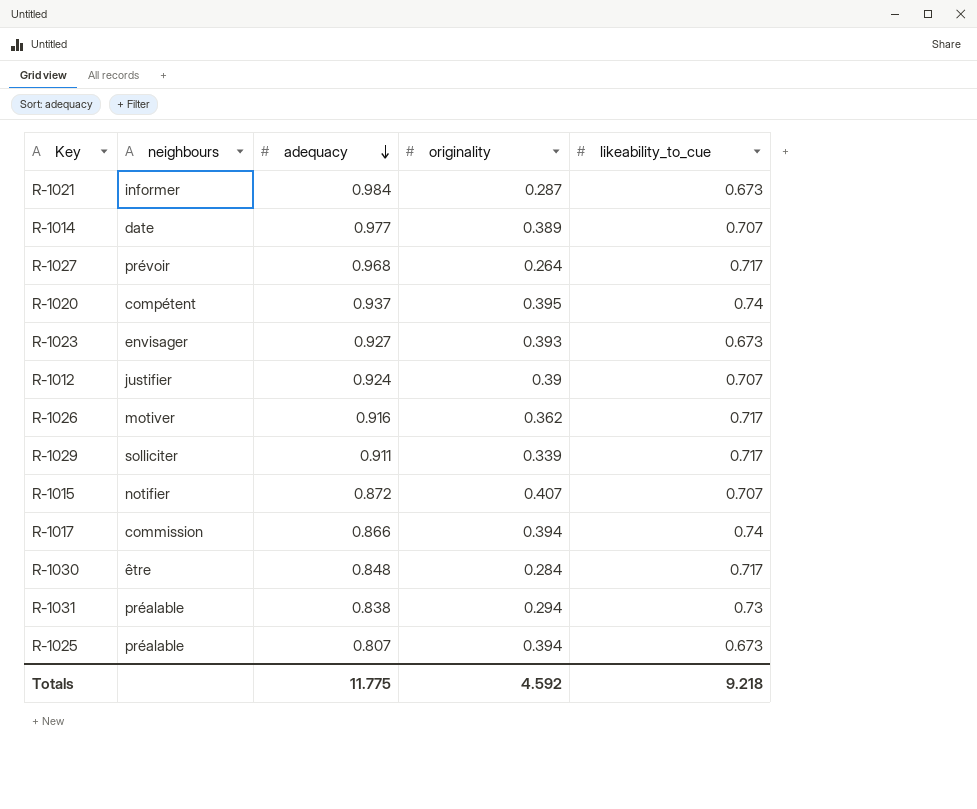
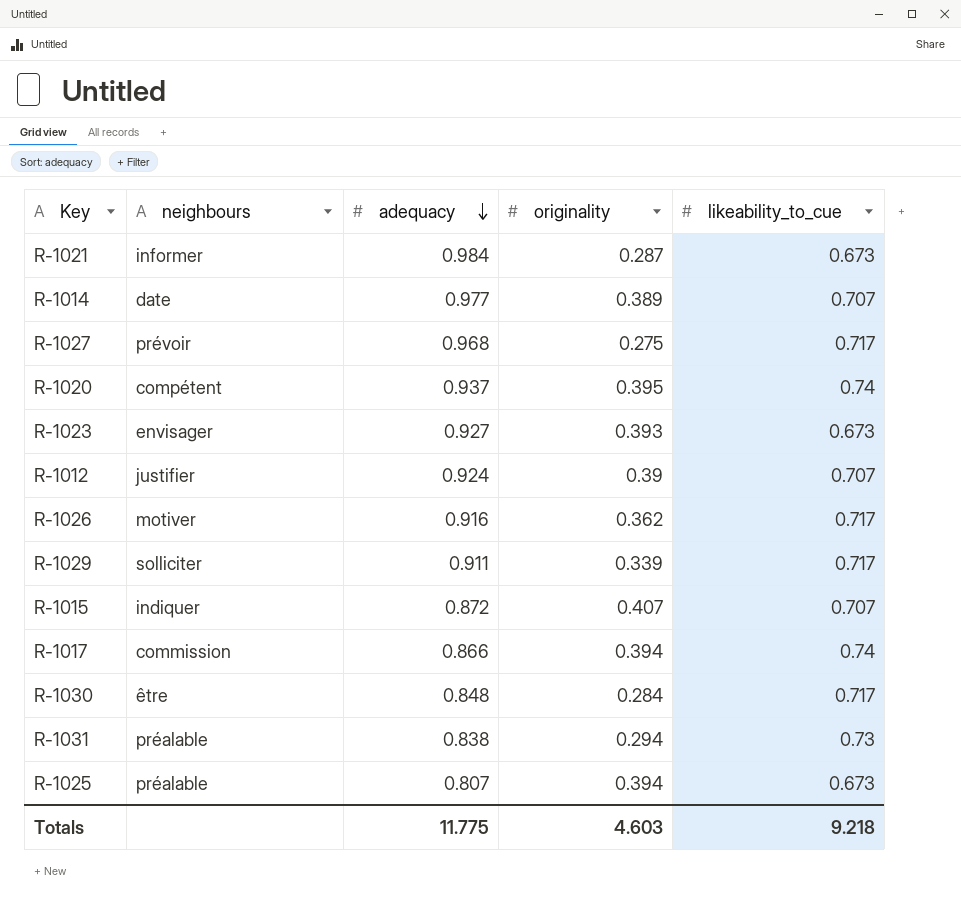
R-1027 | originality: 0.264 -> 0.275
R-1015 | neighbours: notifier -> indiquer
Totals | originality: 4.592 -> 4.603

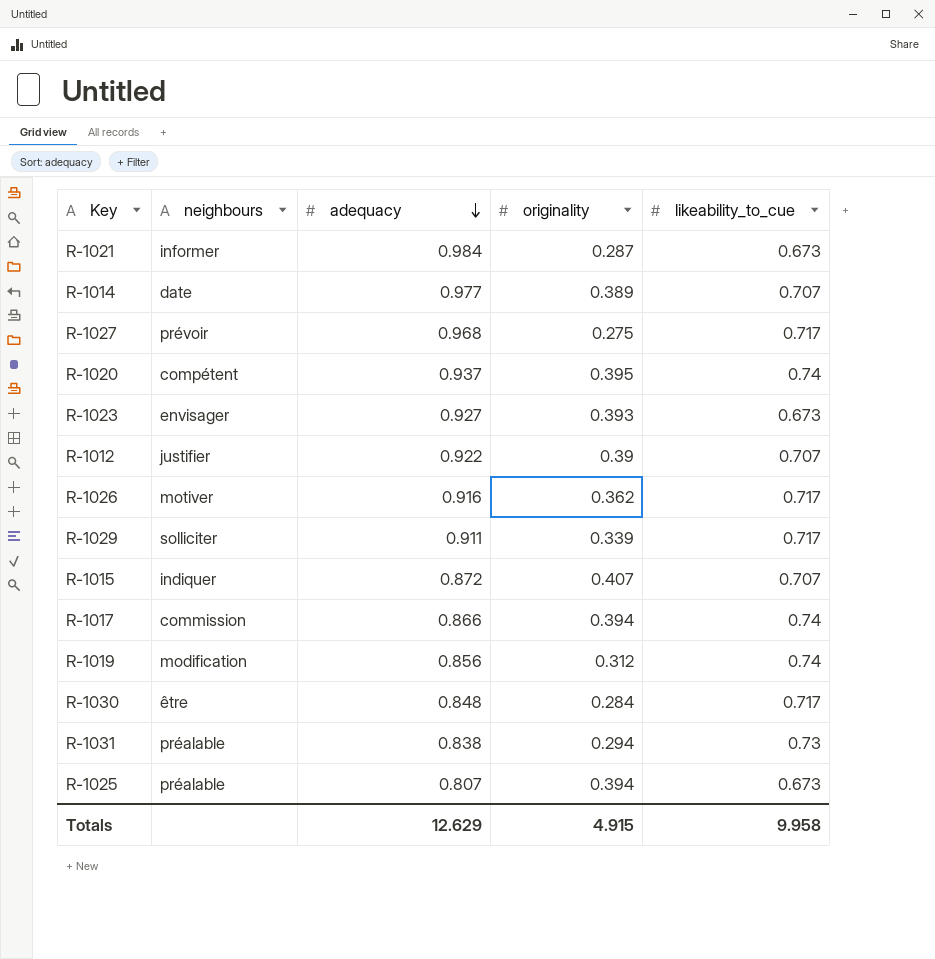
R-1012 | adequacy: 0.924 -> 0.922
row R-1019: none -> modification | 0.856 | 0.312 | 0.74
Totals | adequacy: 11.775 -> 12.629
Totals | originality: 4.603 -> 4.915
Totals | likeability_to_cue: 9.218 -> 9.958

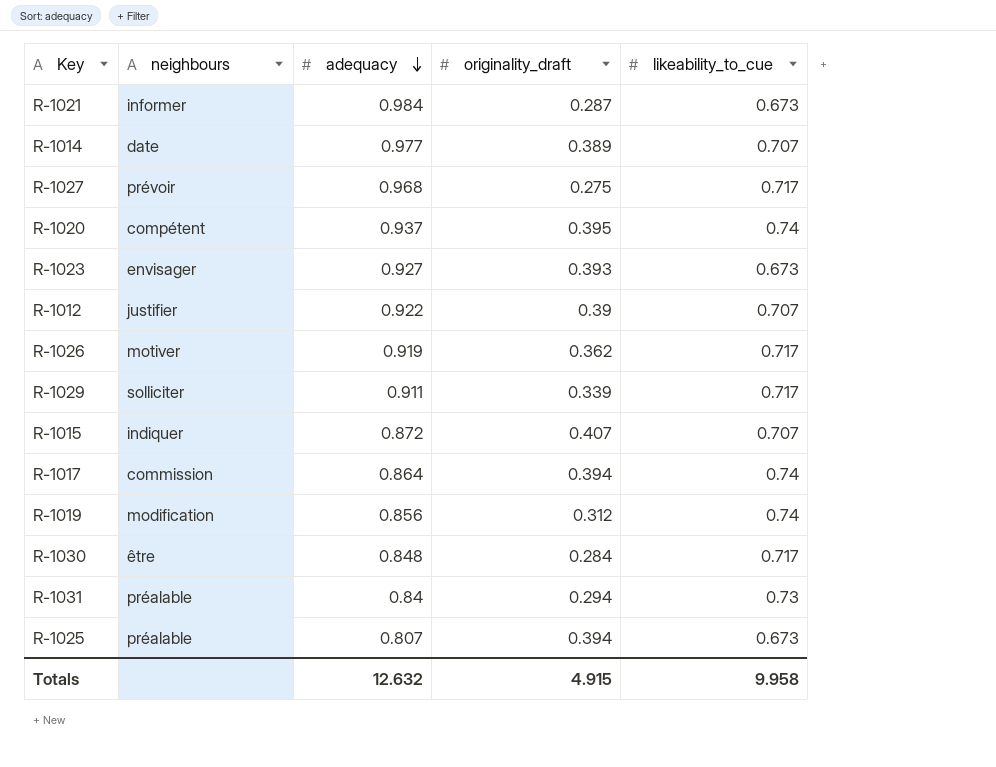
column name: originality -> originality_draft
R-1026 | adequacy: 0.916 -> 0.919
R-1017 | adequacy: 0.866 -> 0.864
R-1031 | adequacy: 0.838 -> 0.84
Totals | adequacy: 12.629 -> 12.632

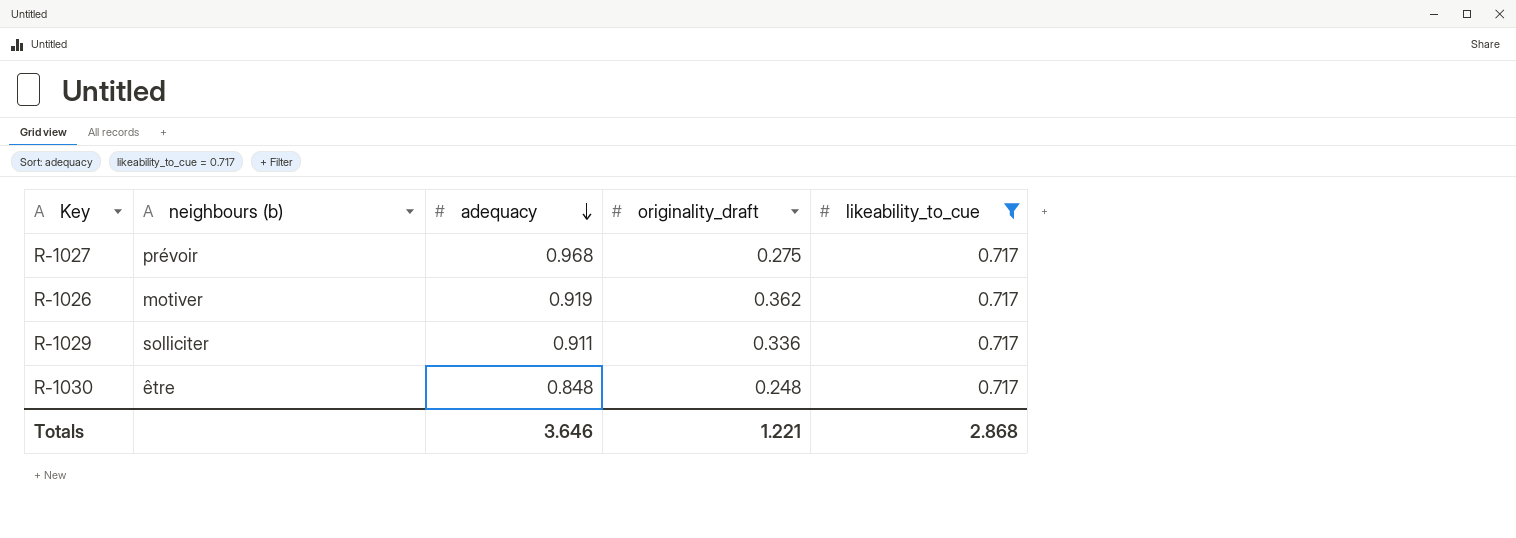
filter: none -> likeability_to_cue = 0.717
column name: neighbours -> neighbours (b)
R-1029 | originality_draft: 0.339 -> 0.336
R-1030 | originality_draft: 0.284 -> 0.248
Totals | adequacy: 12.632 -> 3.646
Totals | originality_draft: 4.915 -> 1.221
Totals | likeability_to_cue: 9.958 -> 2.868

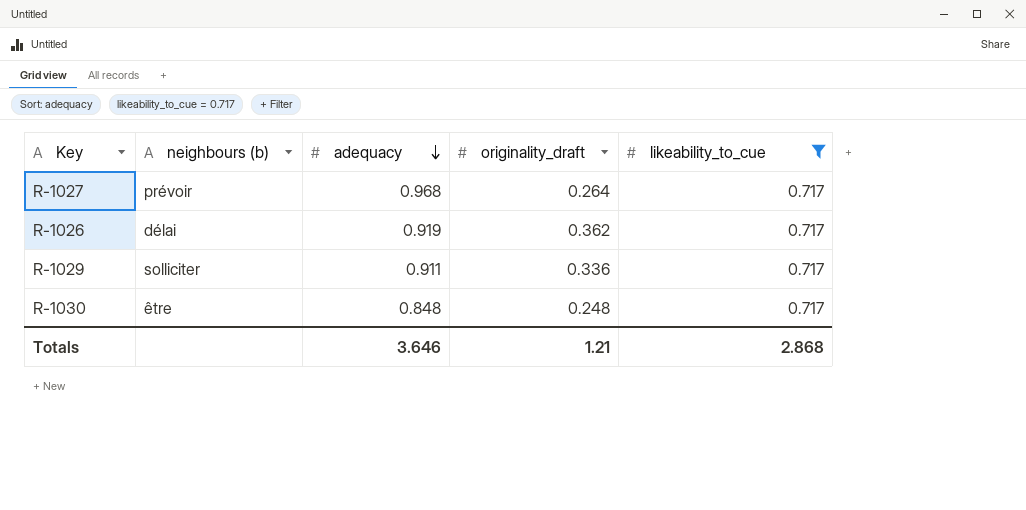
R-1027 | originality_draft: 0.275 -> 0.264
R-1026 | neighbours (b): motiver -> délai
Totals | originality_draft: 1.221 -> 1.21

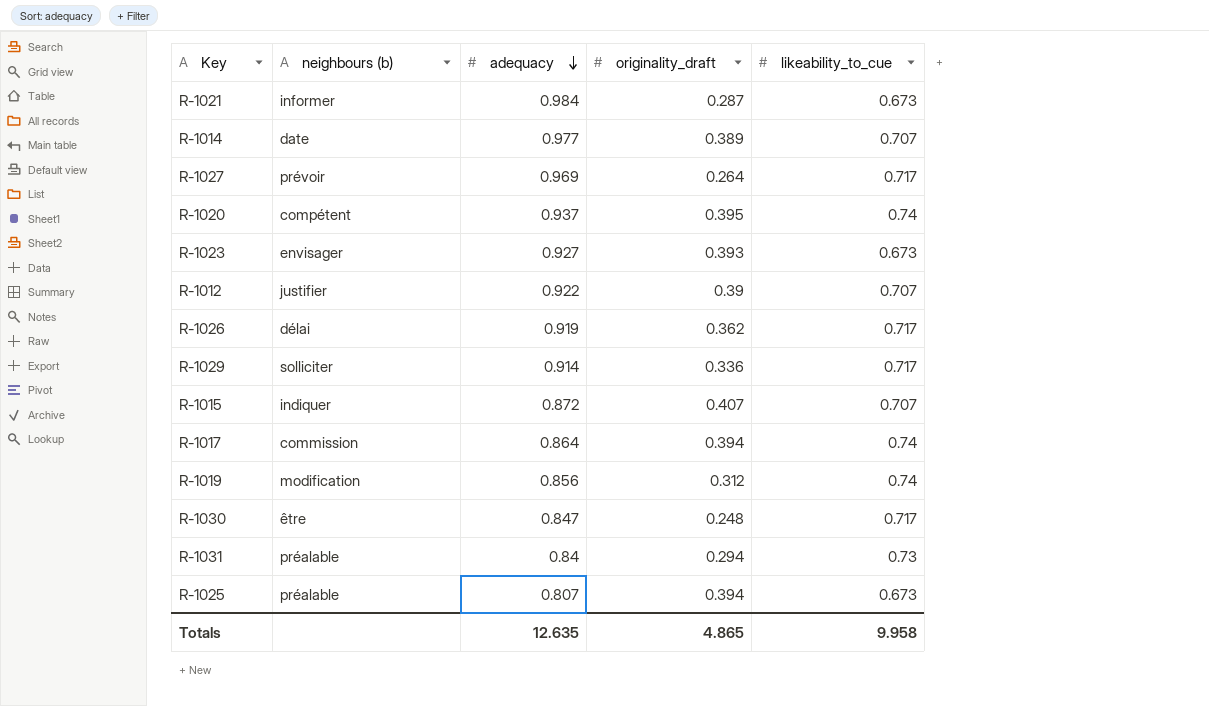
filter: likeability_to_cue = 0.717 -> none
R-1027 | adequacy: 0.968 -> 0.969
R-1029 | adequacy: 0.911 -> 0.914
R-1030 | adequacy: 0.848 -> 0.847
Totals | adequacy: 3.646 -> 12.635
Totals | originality_draft: 1.21 -> 4.865
Totals | likeability_to_cue: 2.868 -> 9.958

